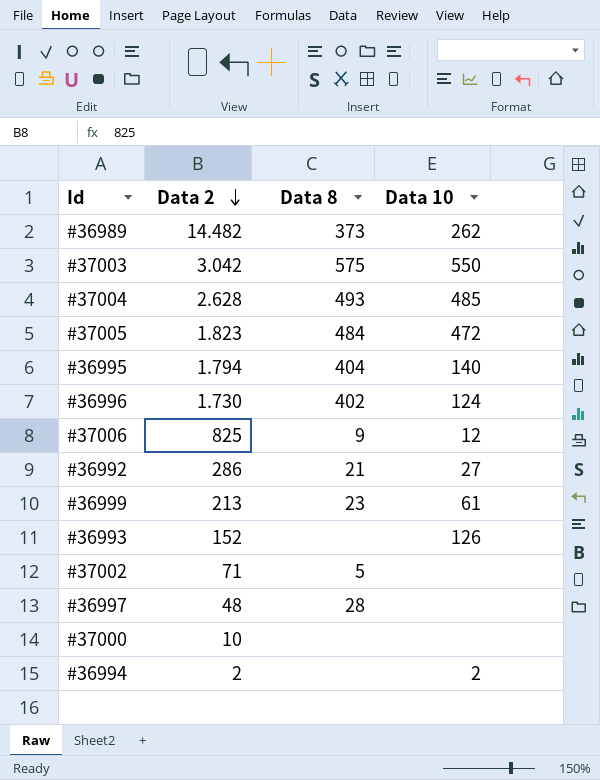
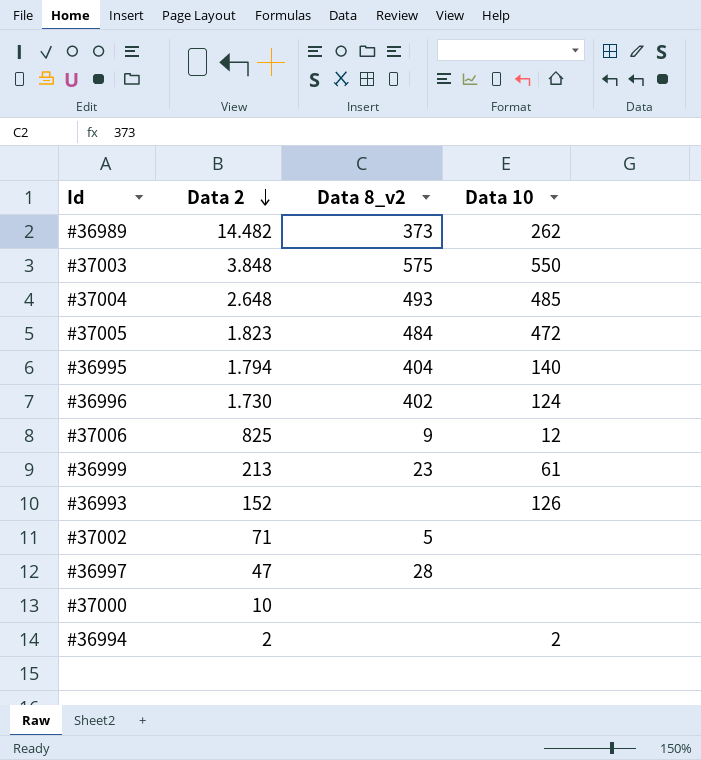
column name: Data 8 -> Data 8_v2
row #36992: 286 | 21 | 27 -> none
#37003 | Data 2: 3.042 -> 3.848
#37004 | Data 2: 2.628 -> 2.648
#36997 | Data 2: 48 -> 47

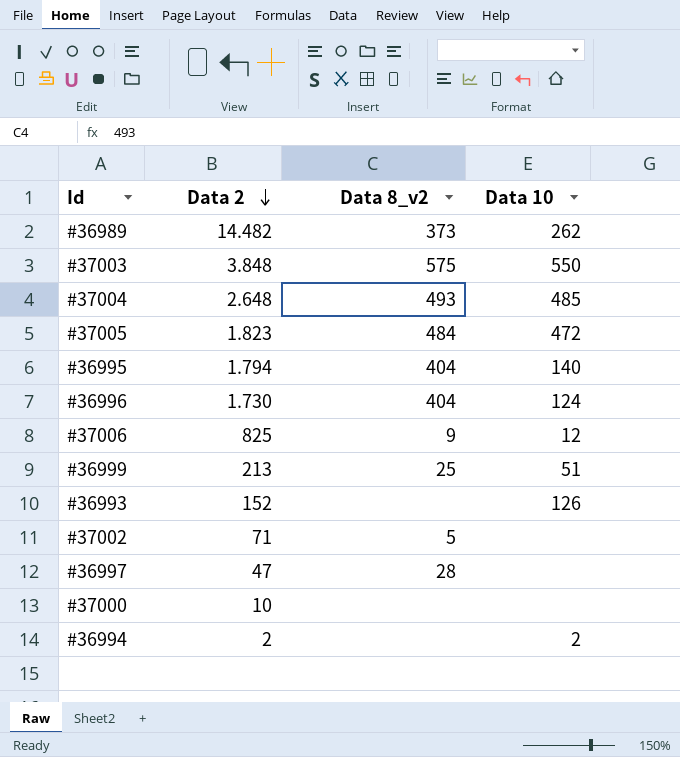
#36996 | Data 8_v2: 402 -> 404
#36999 | Data 8_v2: 23 -> 25
#36999 | Data 10: 61 -> 51

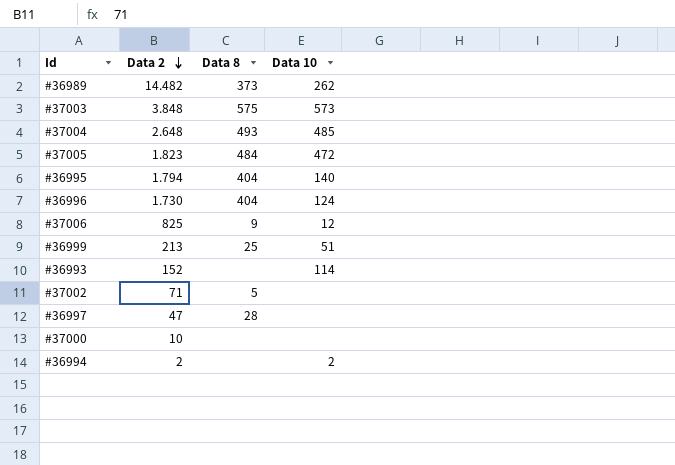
column name: Data 8_v2 -> Data 8
#37003 | Data 10: 550 -> 573
#36993 | Data 10: 126 -> 114

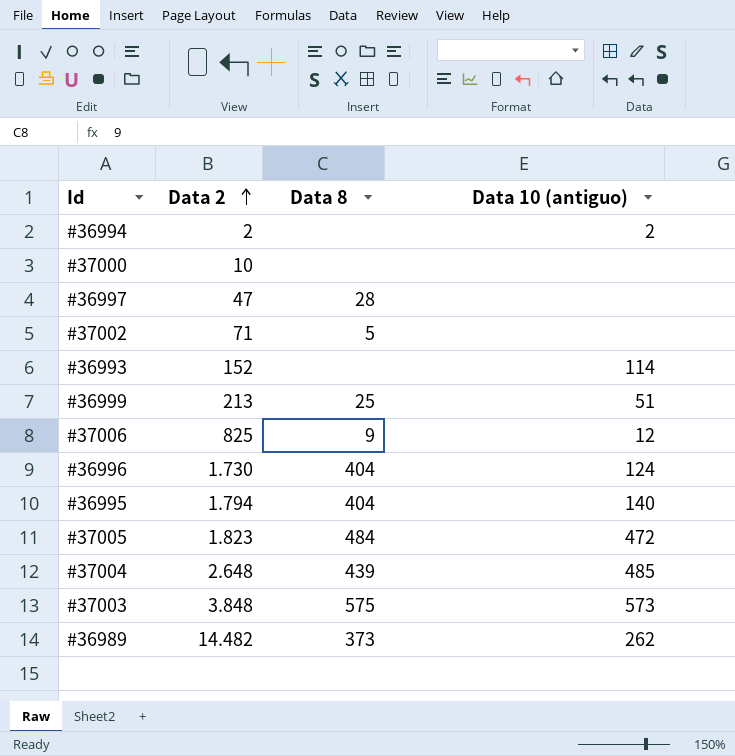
row order: Data 2 descending -> Data 2 ascending
column name: Data 10 -> Data 10 (antiguo)
#37004 | Data 8: 493 -> 439

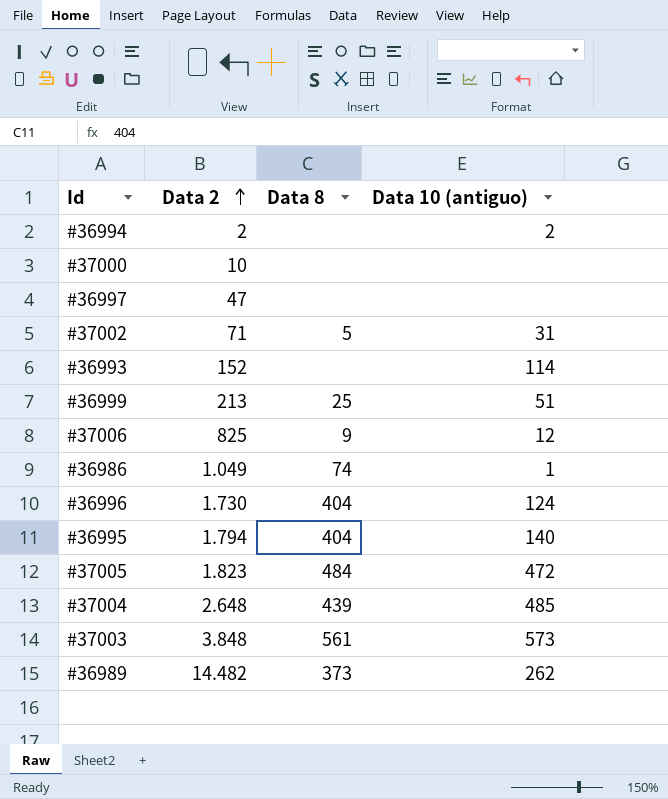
#36997 | Data 8: 28 -> none
#37002 | Data 10 (antiguo): none -> 31
row #36986: none -> 1.049 | 74 | 1
#37003 | Data 8: 575 -> 561

